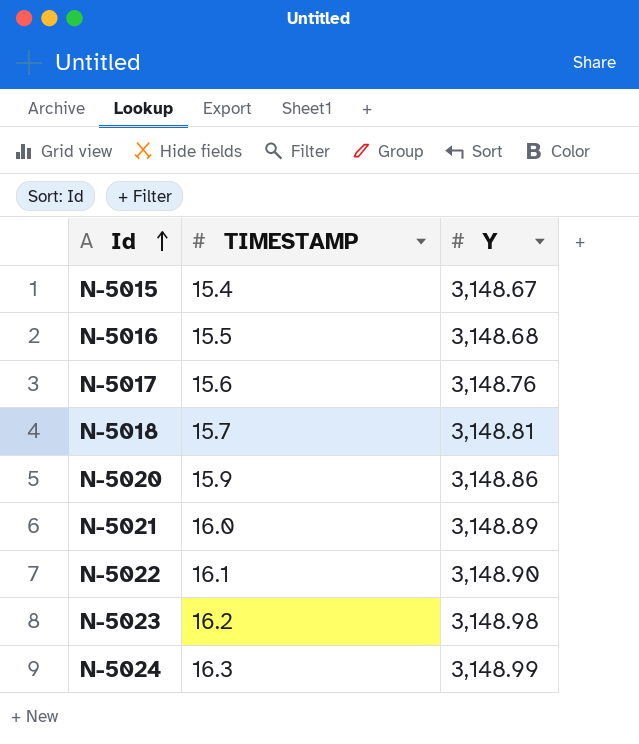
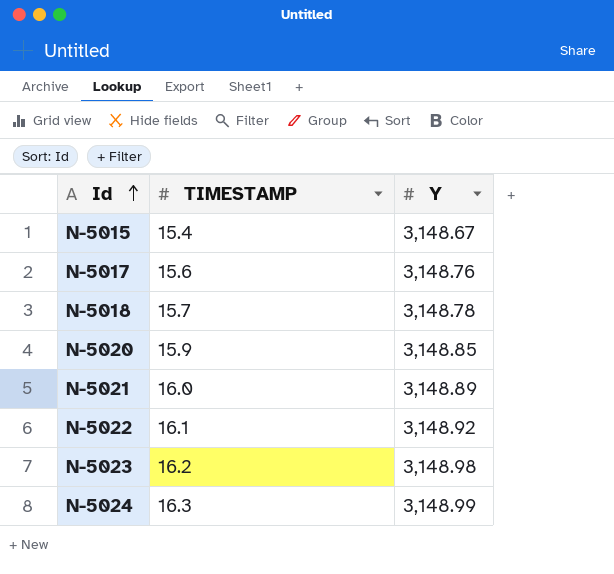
row N-5016: 15.5 | 3,148.68 -> none
N-5018 | Y: 3,148.81 -> 3,148.78
N-5020 | Y: 3,148.86 -> 3,148.85
N-5022 | Y: 3,148.90 -> 3,148.92

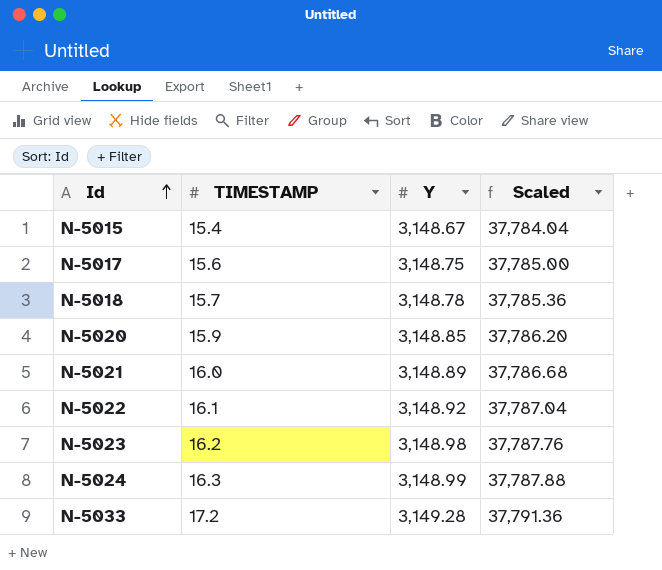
column Scaled | formula: none -> [Y] * 12
N-5017 | Y: 3,148.76 -> 3,148.75
row N-5033: none -> 17.2 | 3,149.28 | 37,791.36

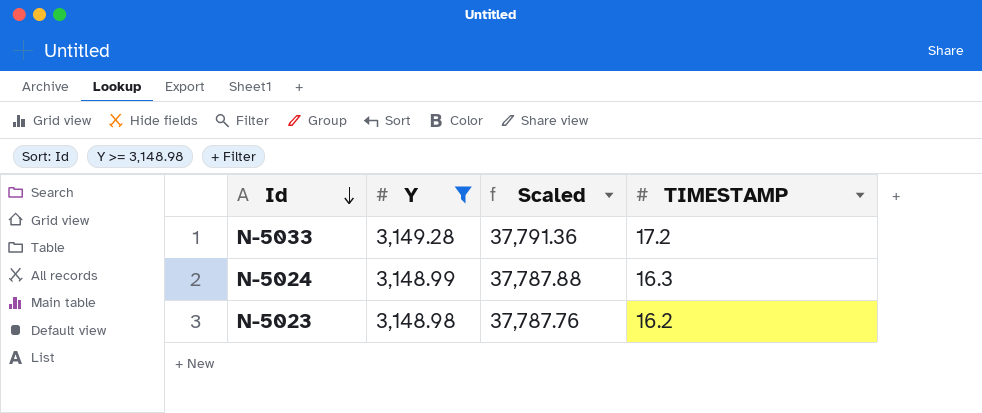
filter: none -> Y >= 3,148.98
row order: Id ascending -> Id descending
column TIMESTAMP | position: 2 -> 4

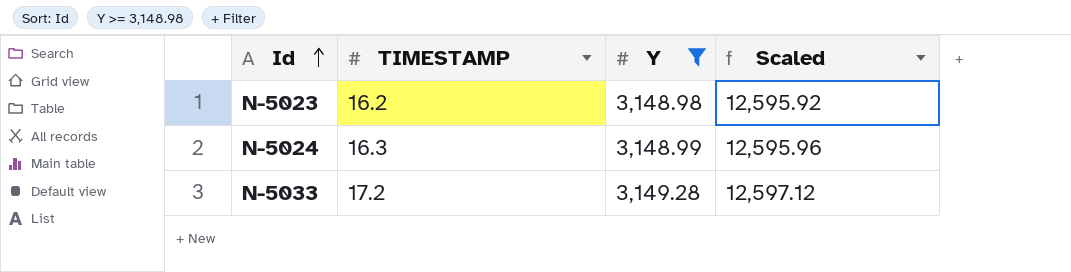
row order: Id descending -> Id ascending
column TIMESTAMP | position: 4 -> 2
column Scaled | formula: [Y] * 12 -> [Y] * 4

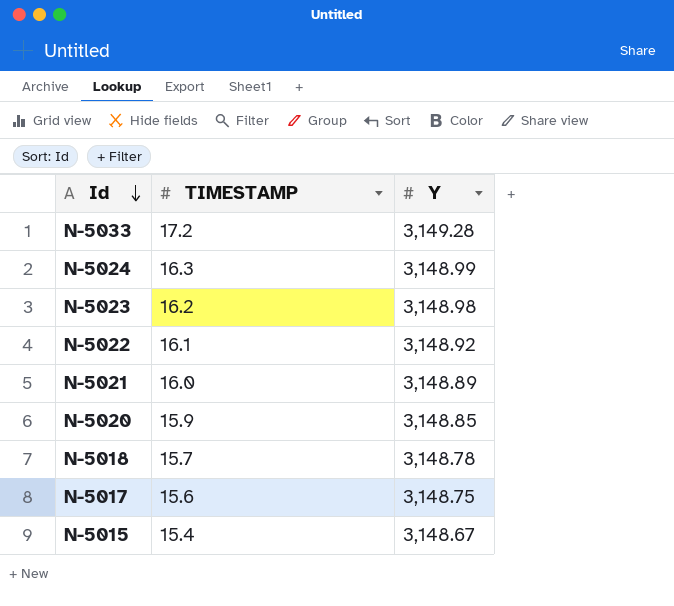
filter: Y >= 3,148.98 -> none
row order: Id ascending -> Id descending
column Scaled | formula: [Y] * 4 -> none

